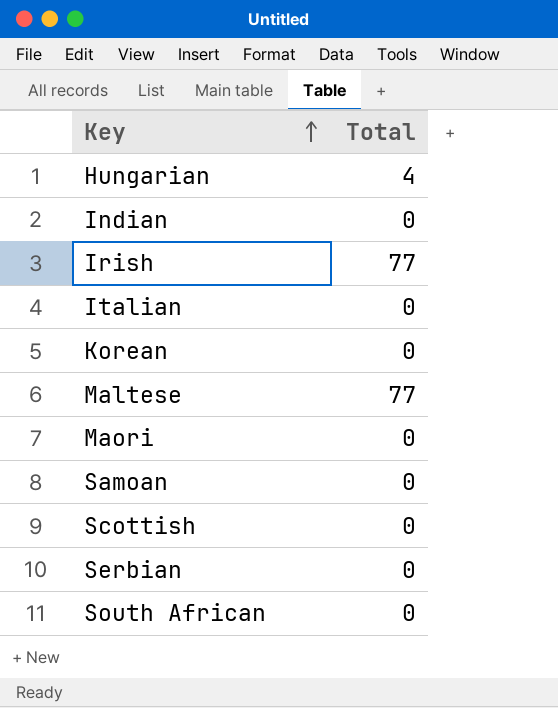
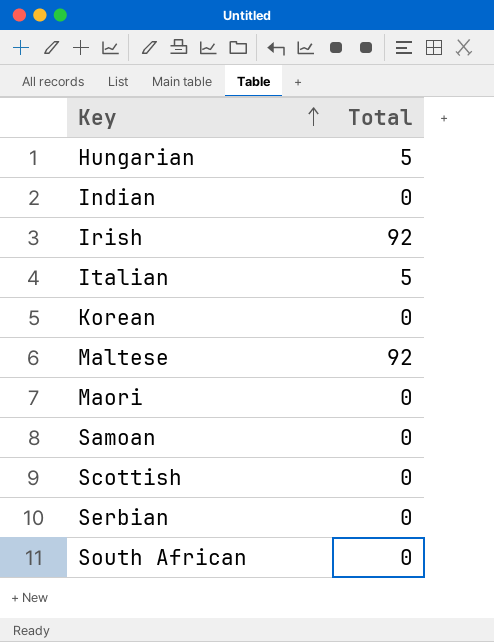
Hungarian | Total: 4 -> 5
Irish | Total: 77 -> 92
Italian | Total: 0 -> 5
Maltese | Total: 77 -> 92

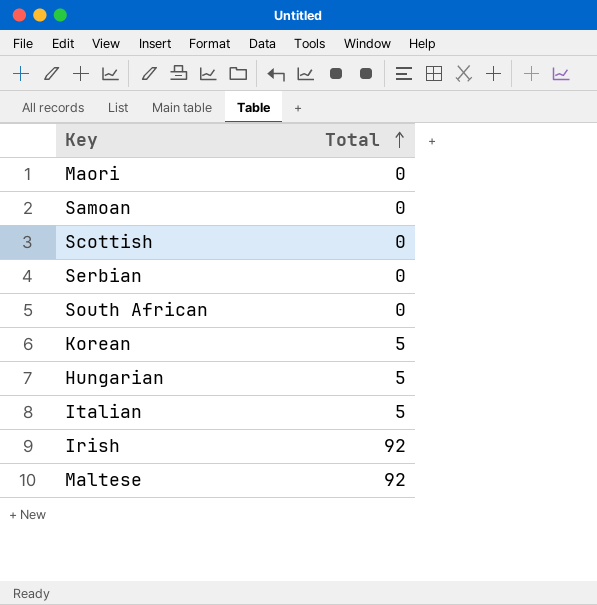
row order: Key ascending -> Total ascending
row Indian: 0 -> none
Korean | Total: 0 -> 5

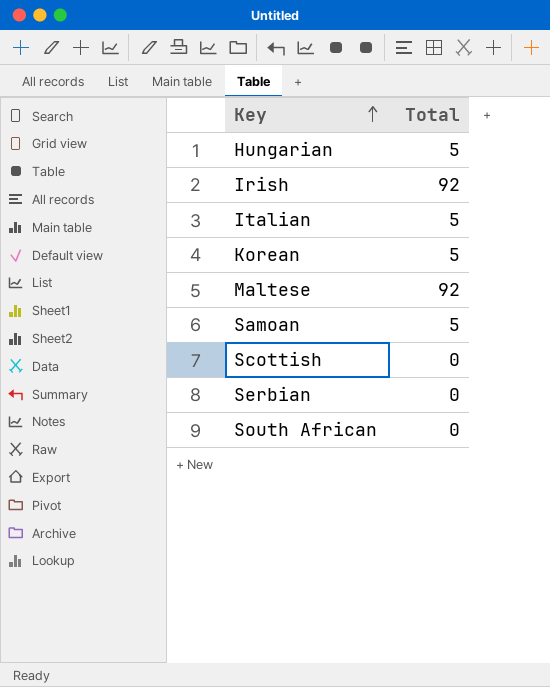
row order: Total ascending -> Key ascending
row Maori: 0 -> none
Samoan | Total: 0 -> 5

